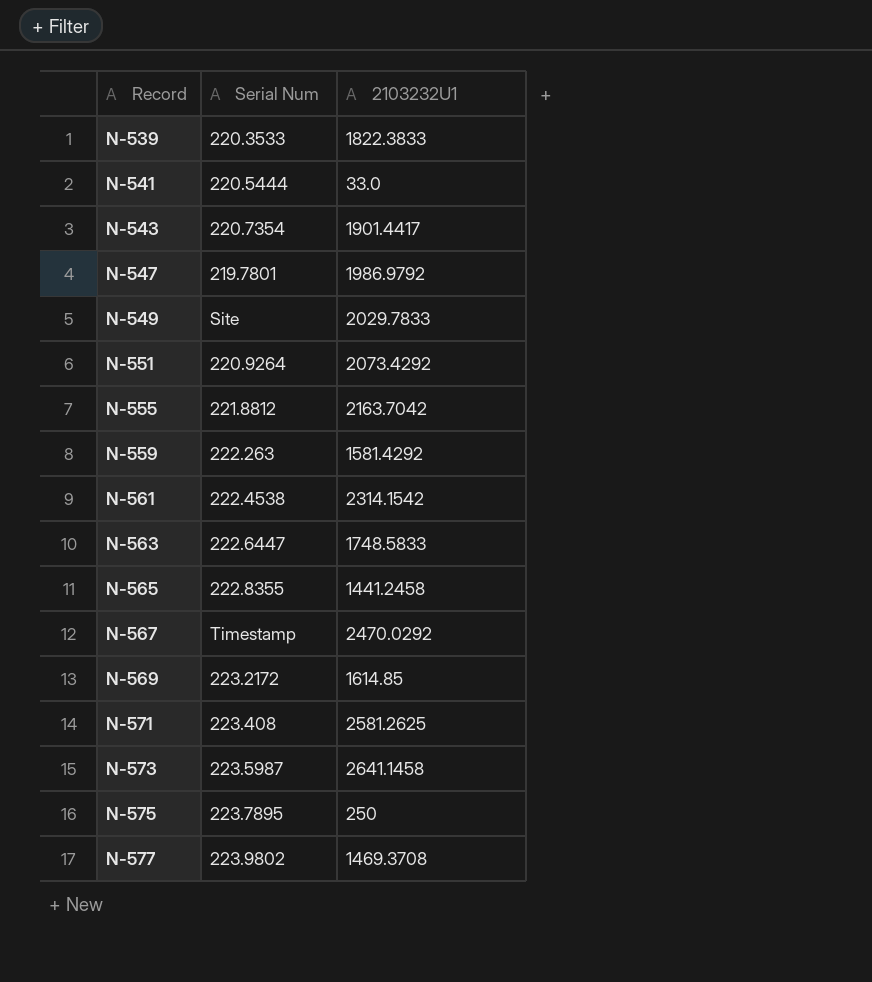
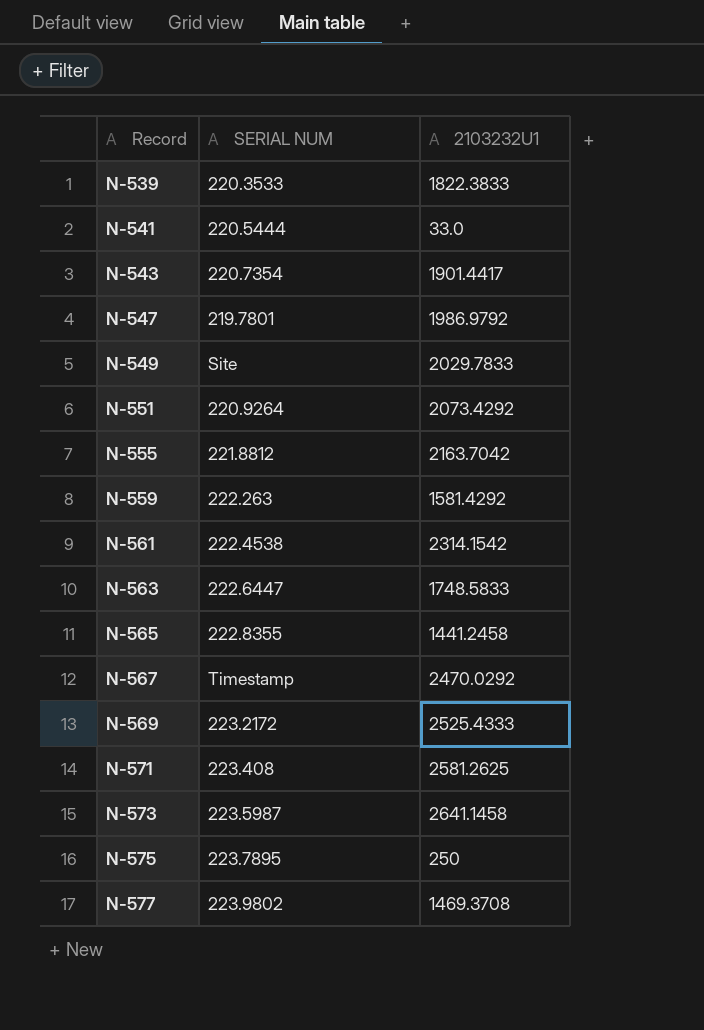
column name: Serial Num -> SERIAL NUM
N-569 | 2103232U1: 1614.85 -> 2525.4333

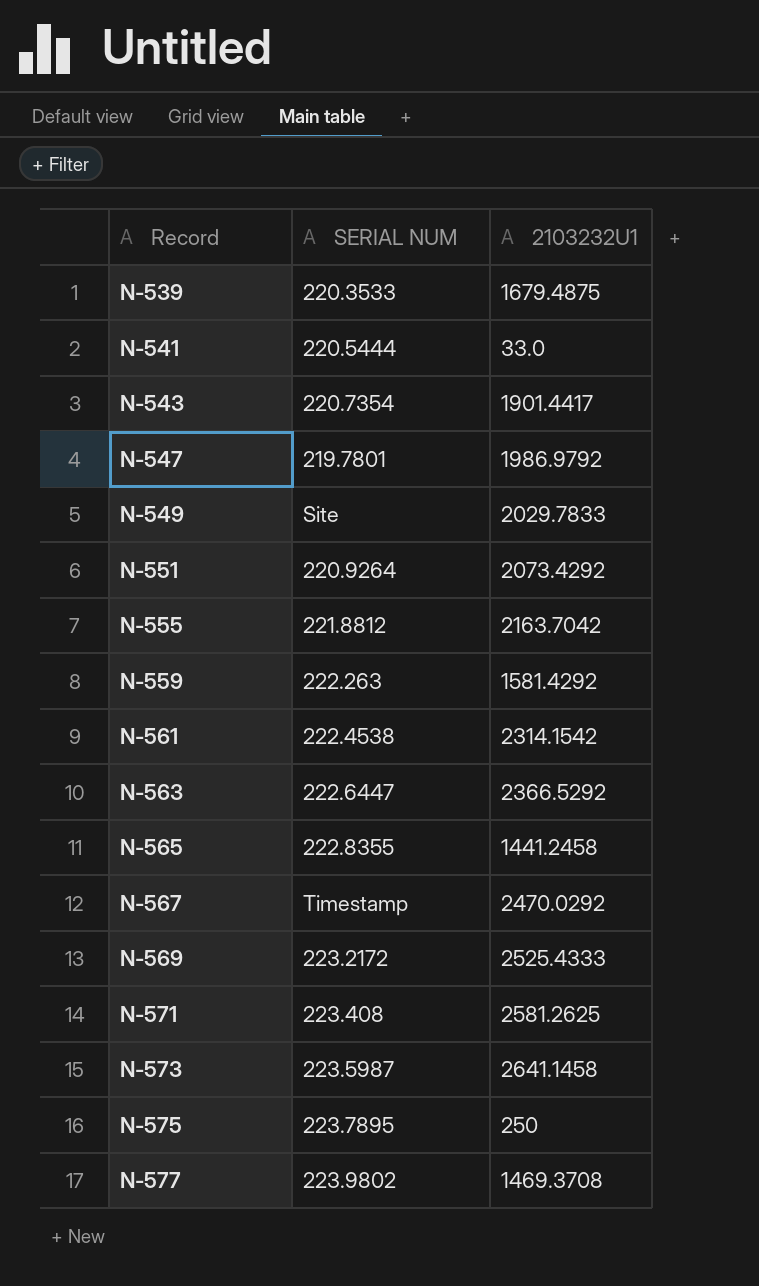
N-539 | 2103232U1: 1822.3833 -> 1679.4875
N-563 | 2103232U1: 1748.5833 -> 2366.5292

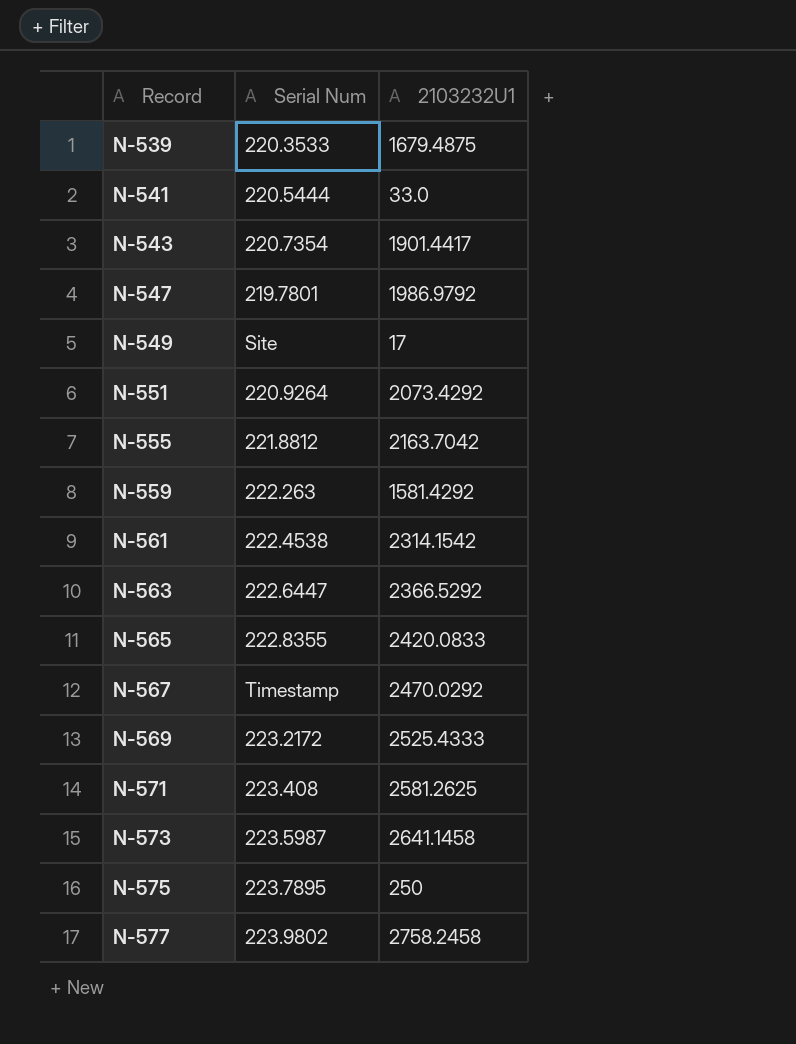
column name: SERIAL NUM -> Serial Num
N-549 | 2103232U1: 2029.7833 -> 17
N-565 | 2103232U1: 1441.2458 -> 2420.0833
N-577 | 2103232U1: 1469.3708 -> 2758.2458

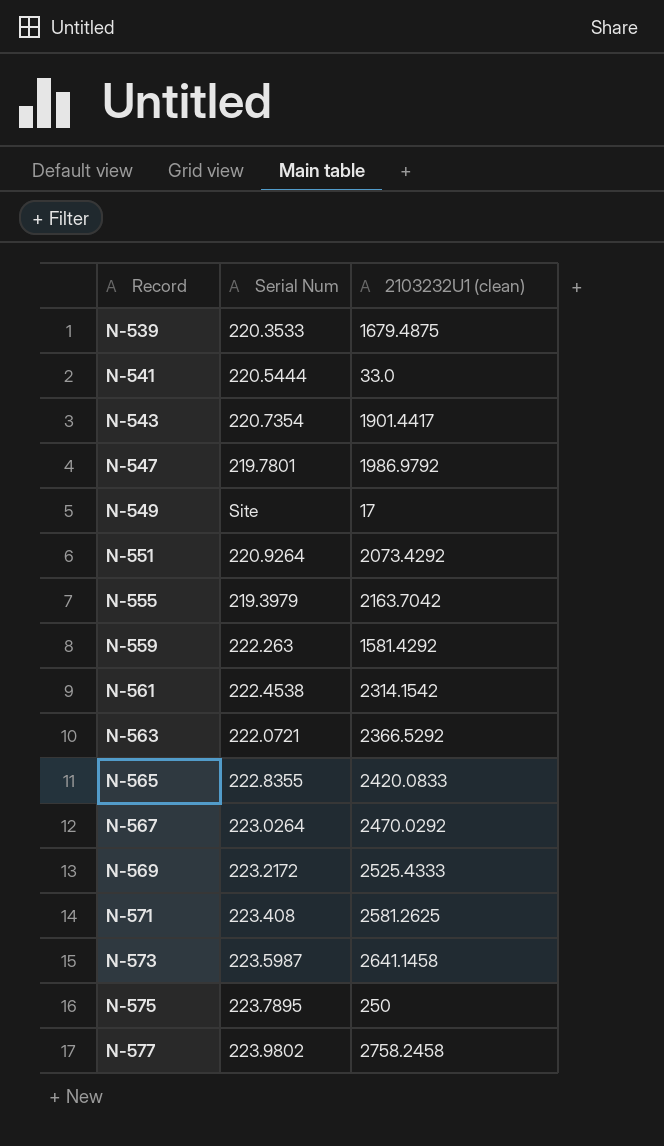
column name: 2103232U1 -> 2103232U1 (clean)
N-555 | Serial Num: 221.8812 -> 219.3979
N-563 | Serial Num: 222.6447 -> 222.0721
N-567 | Serial Num: Timestamp -> 223.0264

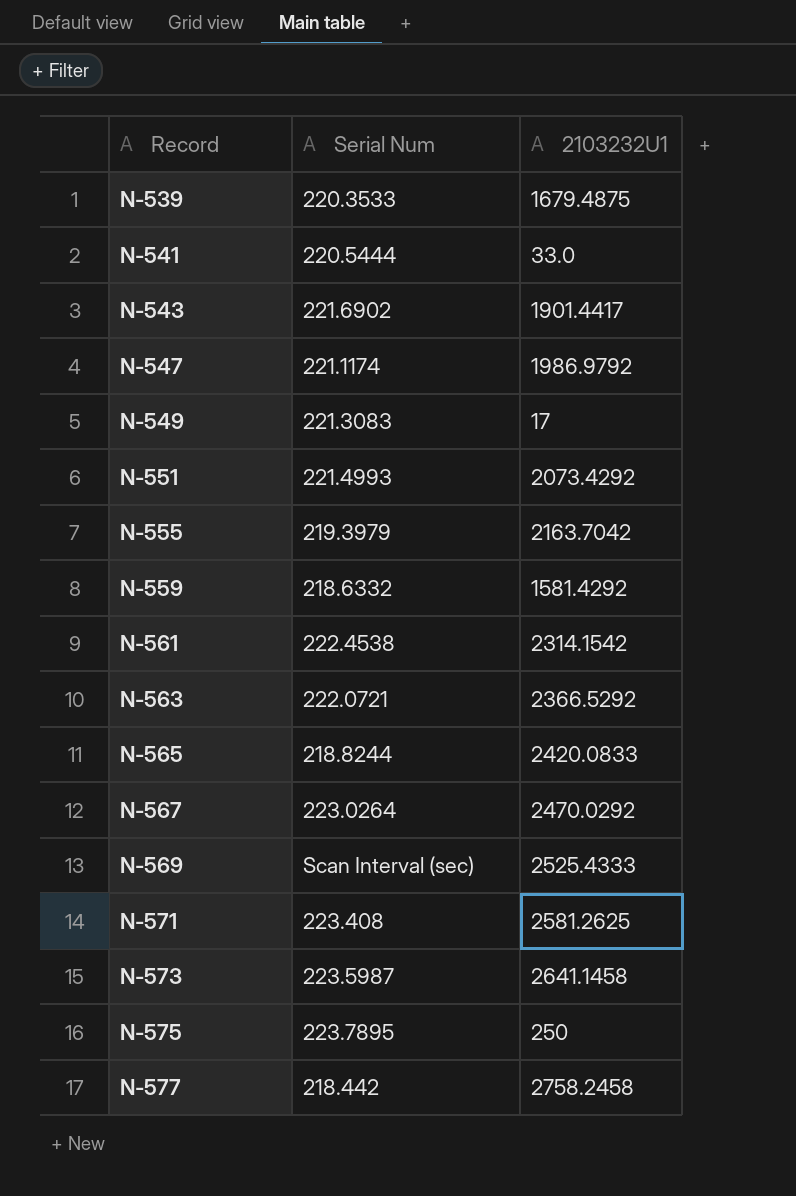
column name: 2103232U1 (clean) -> 2103232U1
N-543 | Serial Num: 220.7354 -> 221.6902
N-547 | Serial Num: 219.7801 -> 221.1174
N-549 | Serial Num: Site -> 221.3083
N-551 | Serial Num: 220.9264 -> 221.4993
N-559 | Serial Num: 222.263 -> 218.6332
N-565 | Serial Num: 222.8355 -> 218.8244
N-569 | Serial Num: 223.2172 -> Scan Interval (sec)
N-577 | Serial Num: 223.9802 -> 218.442

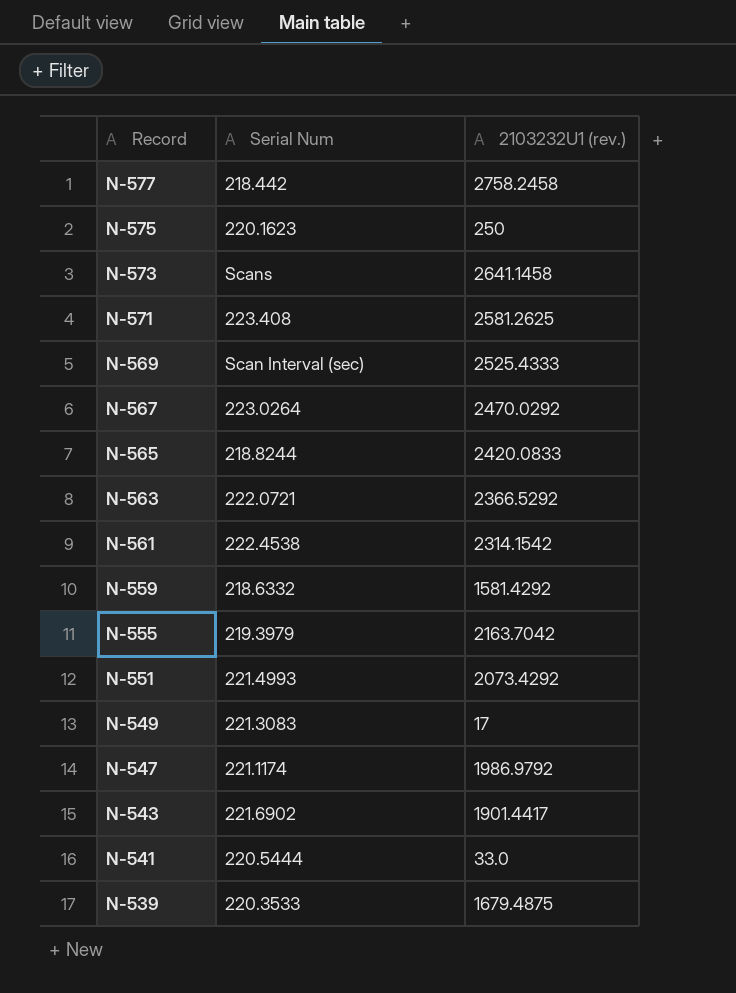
row order: Record ascending -> Record descending
column name: 2103232U1 -> 2103232U1 (rev.)
N-575 | Serial Num: 223.7895 -> 220.1623
N-573 | Serial Num: 223.5987 -> Scans

